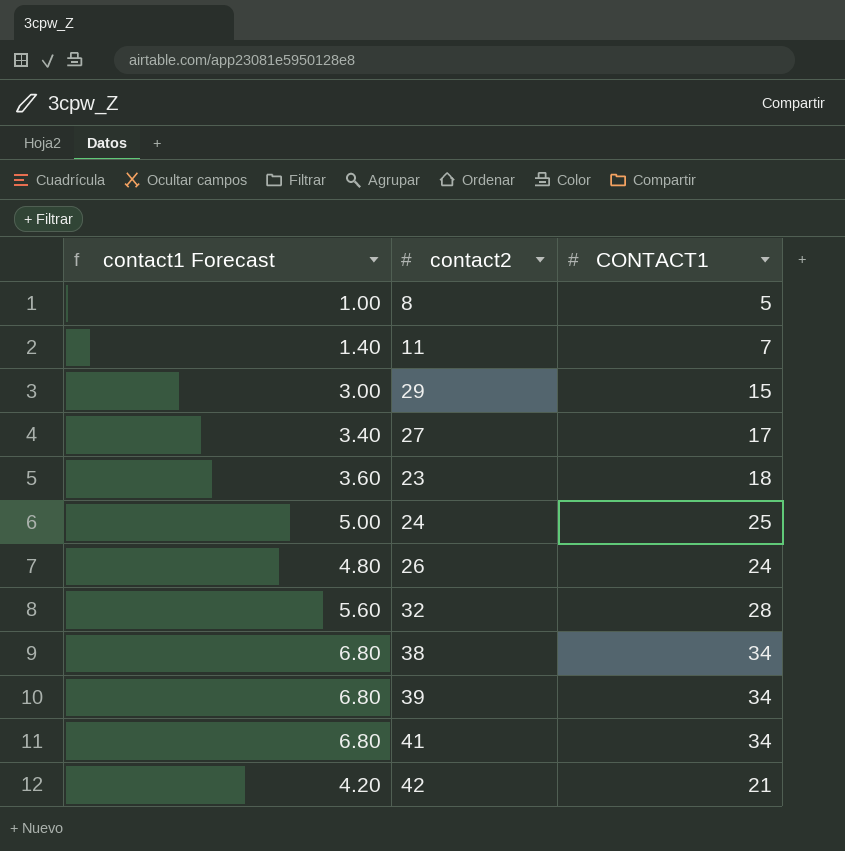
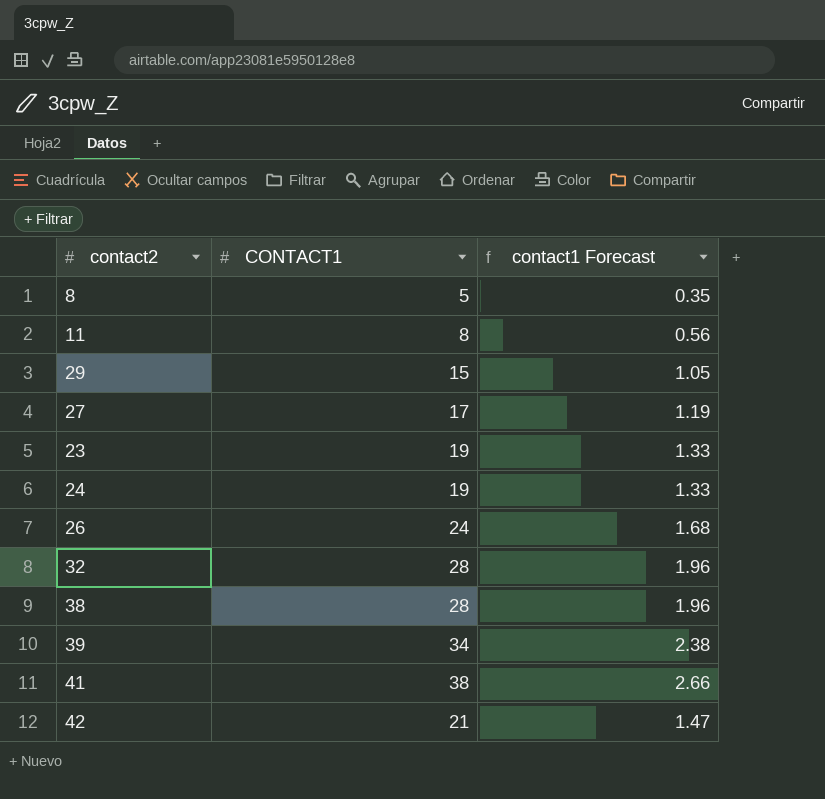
column contact1 Forecast | formula: [CONTACT1] * 0.2 -> [CONTACT1] * 0.07
column contact1 Forecast | position: 1 -> 3
11 | CONTACT1: 7 -> 8
23 | CONTACT1: 18 -> 19
24 | CONTACT1: 25 -> 19
38 | CONTACT1: 34 -> 28
41 | CONTACT1: 34 -> 38

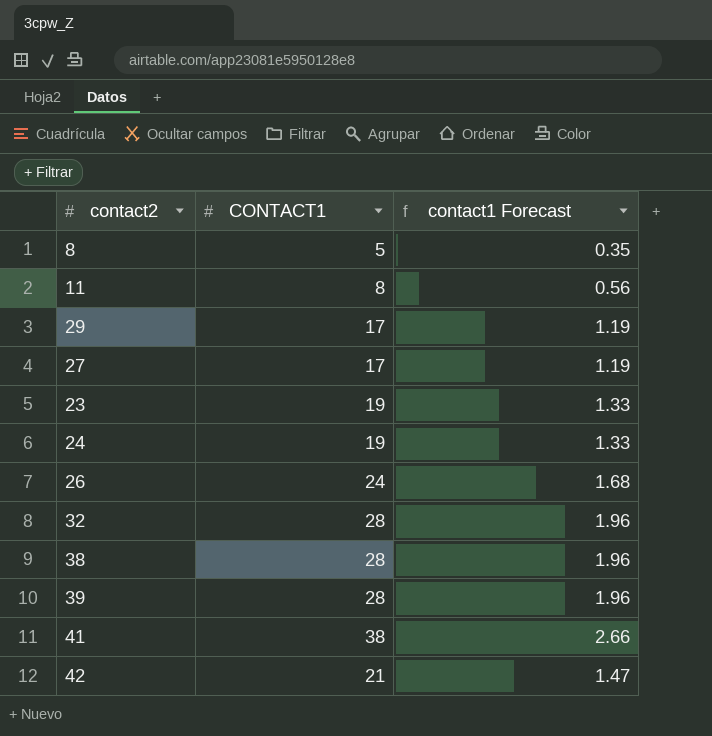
29 | CONTACT1: 15 -> 17
29 | contact1 Forecast: 1.05 -> 1.19
39 | CONTACT1: 34 -> 28
39 | contact1 Forecast: 2.38 -> 1.96

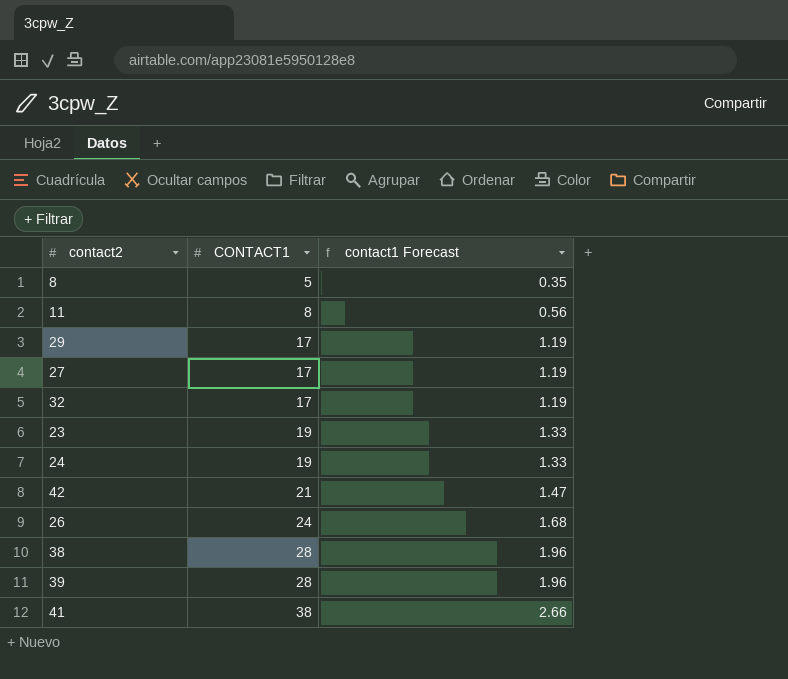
row order: none -> CONTACT1 ascending
32 | CONTACT1: 28 -> 17
32 | contact1 Forecast: 1.96 -> 1.19

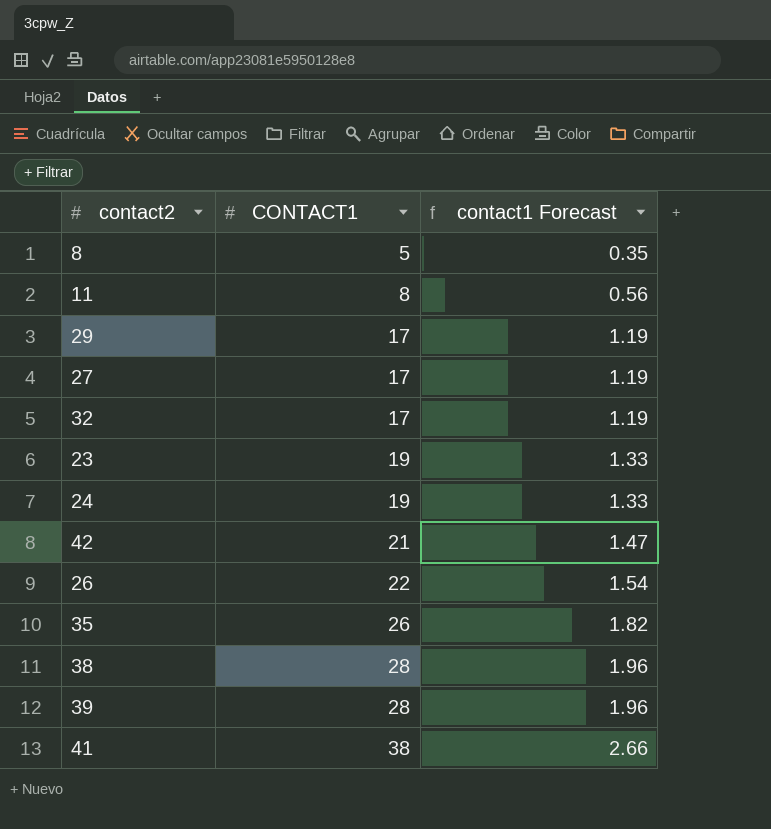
26 | CONTACT1: 24 -> 22
26 | contact1 Forecast: 1.68 -> 1.54
row 35: none -> 26 | 1.82

